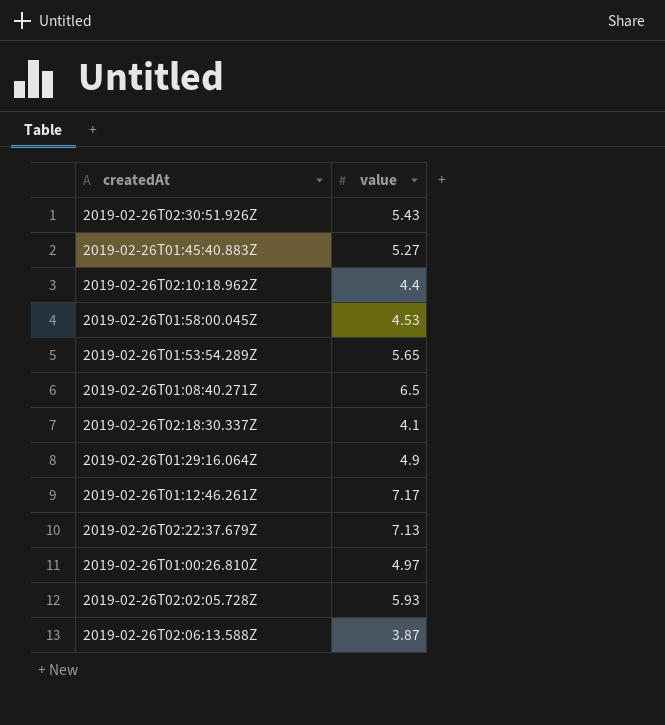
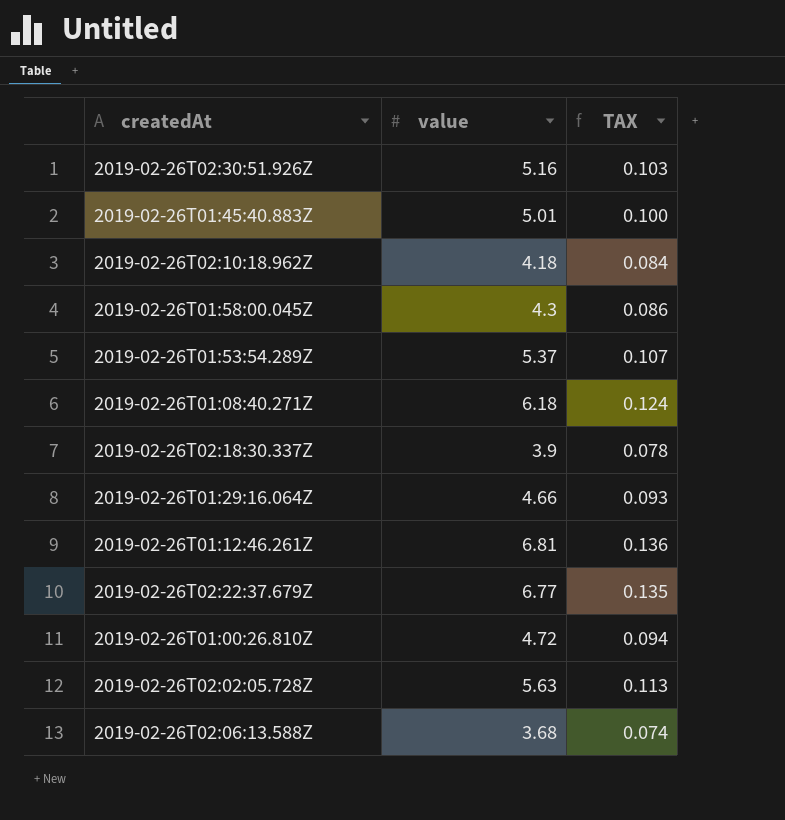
column TAX | formula: none -> [value] * 0.02
2019-02-26T02:30:51.926Z | value: 5.43 -> 5.16
2019-02-26T01:45:40.883Z | value: 5.27 -> 5.01
2019-02-26T02:10:18.962Z | value: 4.4 -> 4.18
2019-02-26T01:58:00.045Z | value: 4.53 -> 4.3
2019-02-26T01:53:54.289Z | value: 5.65 -> 5.37
2019-02-26T01:08:40.271Z | value: 6.5 -> 6.18
2019-02-26T02:18:30.337Z | value: 4.1 -> 3.9
2019-02-26T01:29:16.064Z | value: 4.9 -> 4.66
2019-02-26T01:12:46.261Z | value: 7.17 -> 6.81
2019-02-26T02:22:37.679Z | value: 7.13 -> 6.77
2019-02-26T01:00:26.810Z | value: 4.97 -> 4.72
2019-02-26T02:02:05.728Z | value: 5.93 -> 5.63
2019-02-26T02:06:13.588Z | value: 3.87 -> 3.68

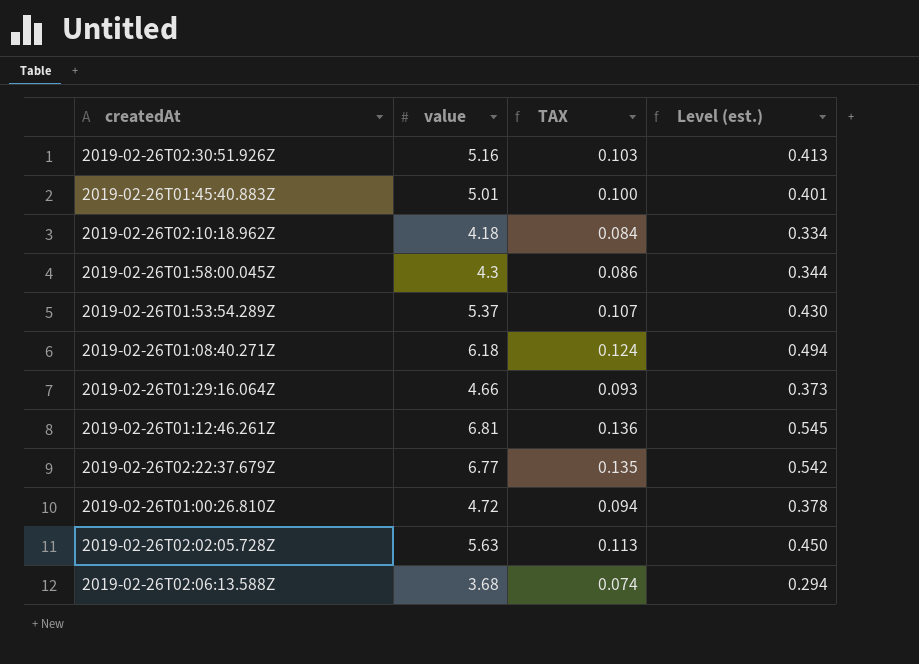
column Level (est.) | formula: none -> [value] * 0.08
row 2019-02-26T02:18:30.337Z: 3.9 | 0.078 -> none

